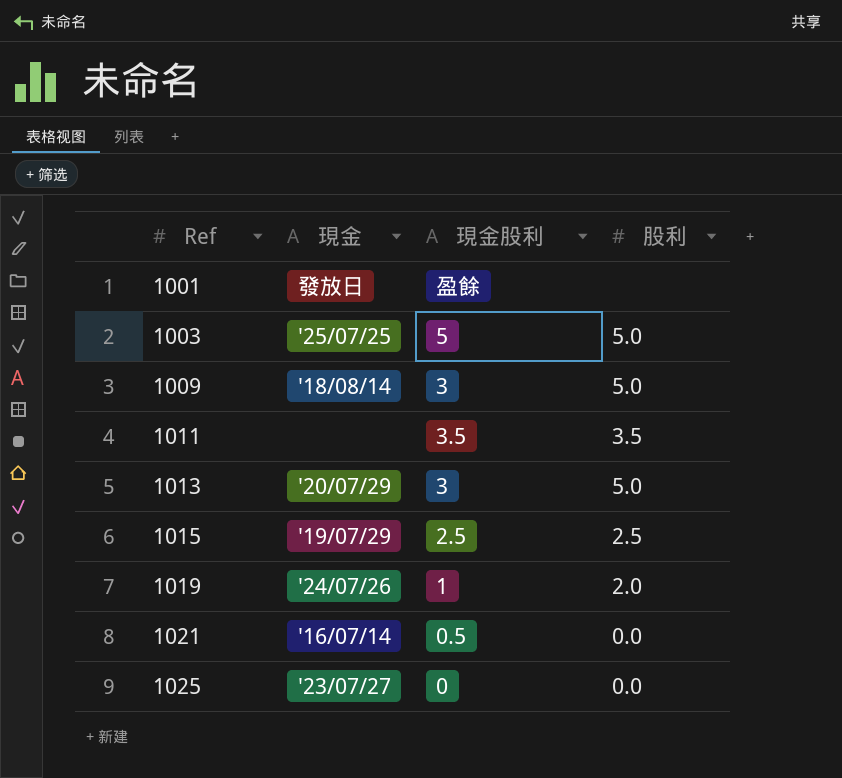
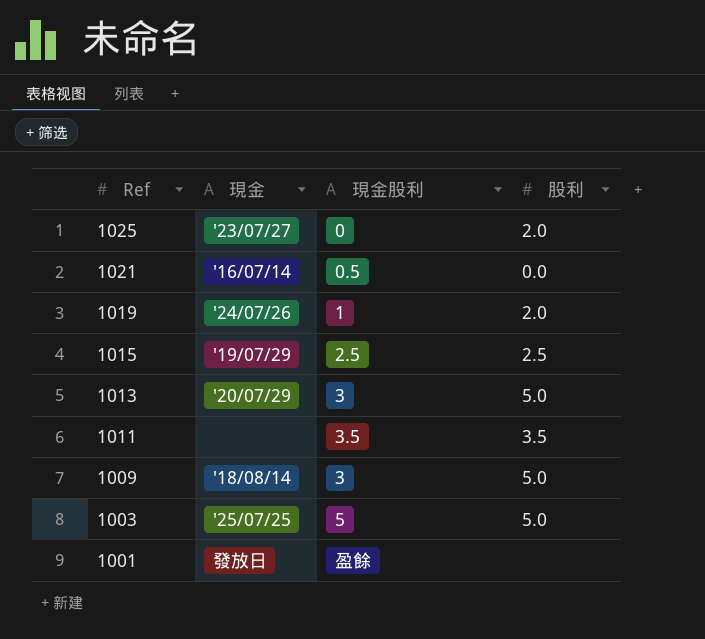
row order: Ref ascending -> Ref descending
1025 | 股利: 0.0 -> 2.0

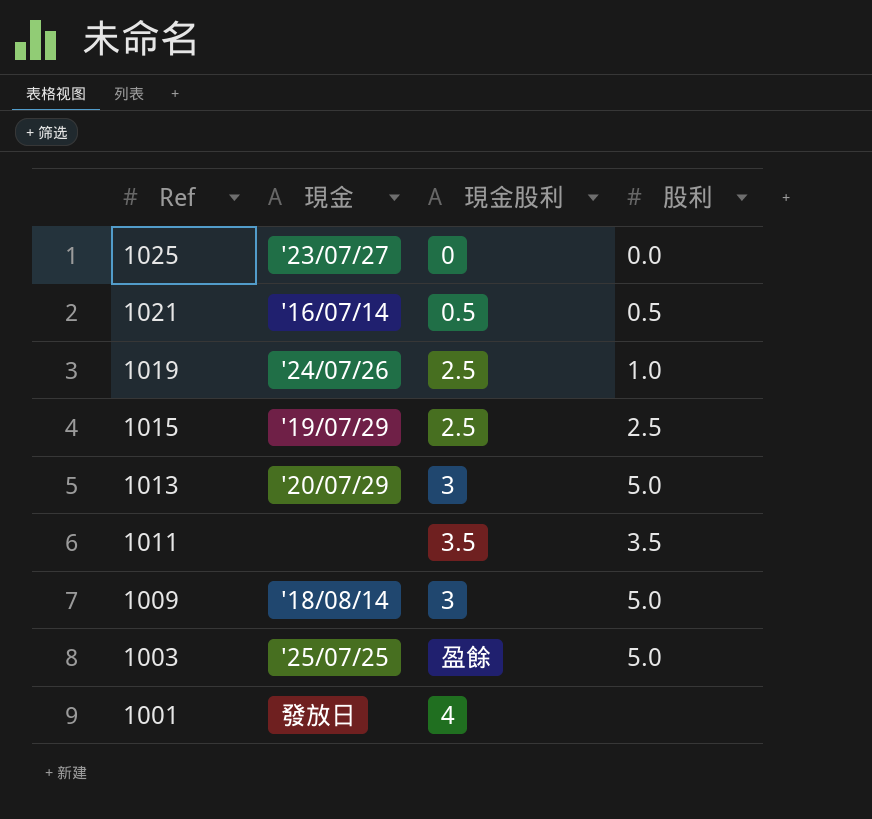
1025 | 股利: 2.0 -> 0.0
1021 | 股利: 0.0 -> 0.5
1019 | 現金股利: 1 -> 2.5
1019 | 股利: 2.0 -> 1.0
1003 | 現金股利: 5 -> 盈餘
1001 | 現金股利: 盈餘 -> 4

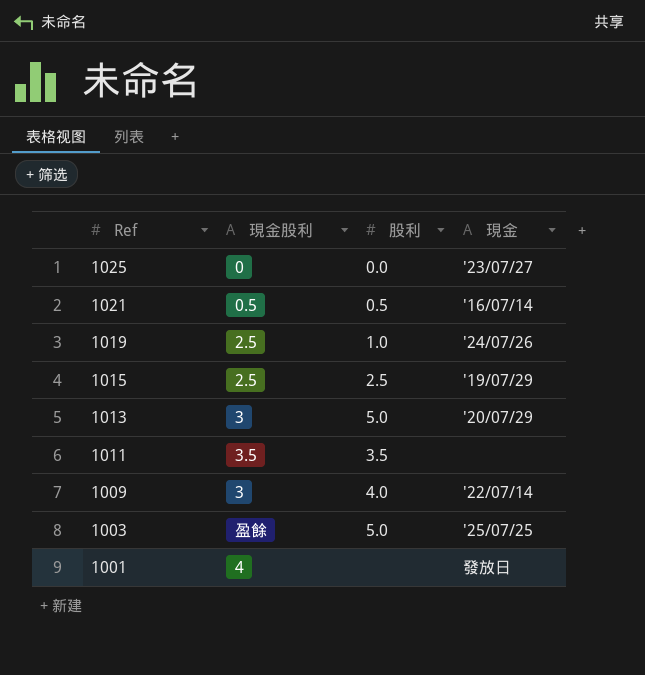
column 現金 | position: 2 -> 4
1009 | 股利: 5.0 -> 4.0
1009 | 現金: '18/08/14 -> '22/07/14

